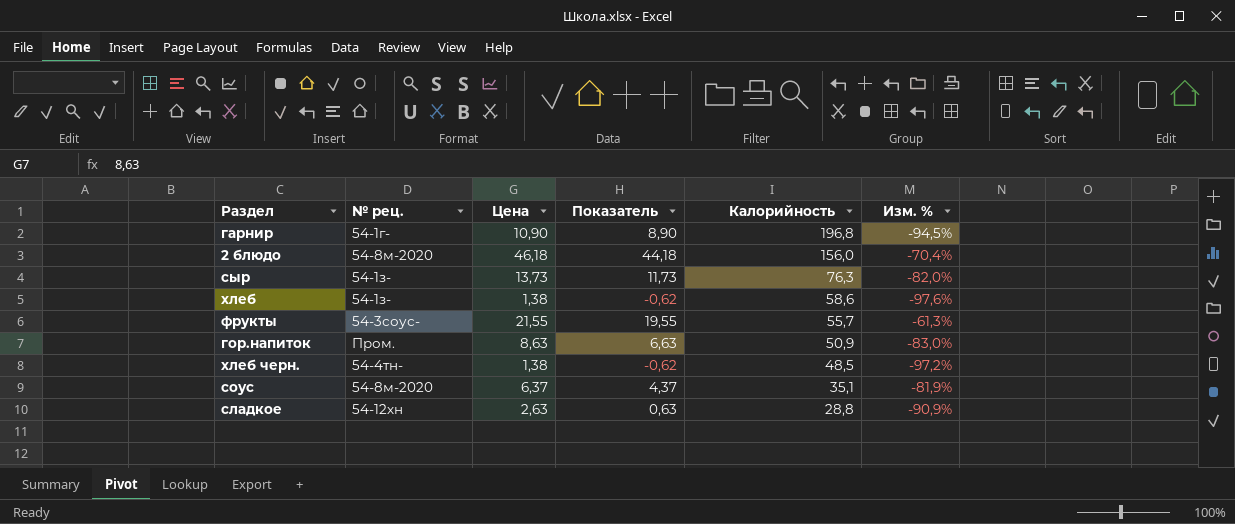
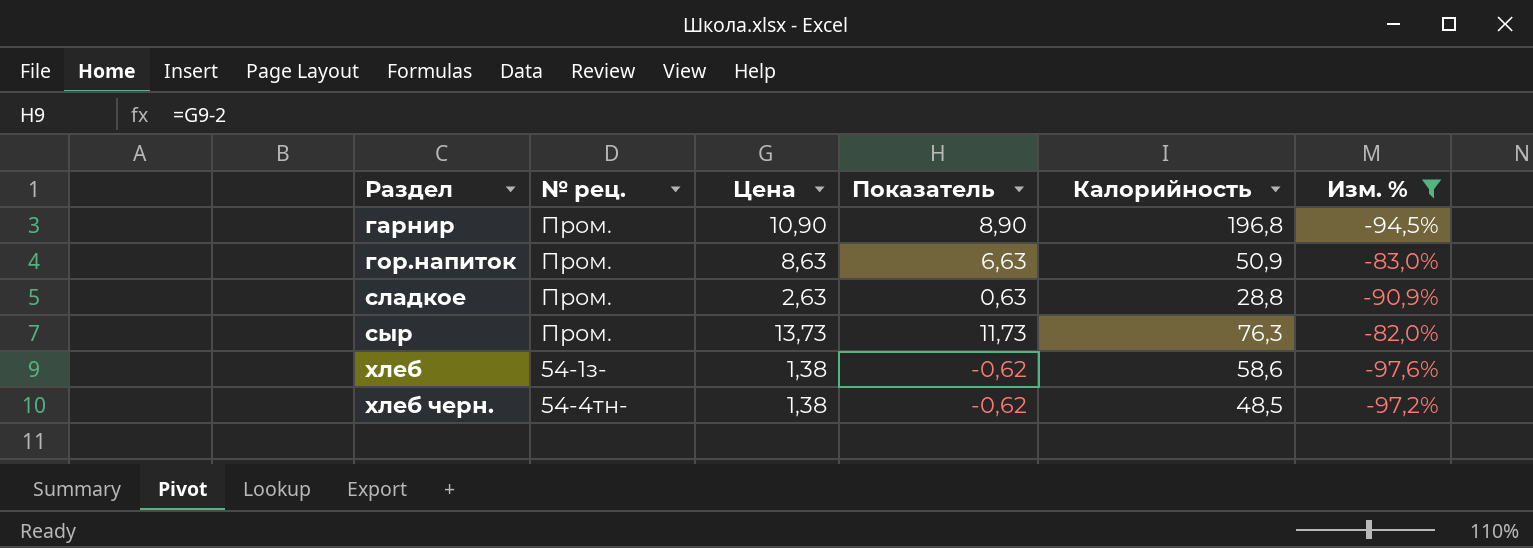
filter: none -> Изм. % <= -82,0%
row order: Калорийность descending -> Раздел ascending
гарнир | № рец.: 54-1г- -> Пром.
сладкое | № рец.: 54-12хн -> Пром.
сыр | № рец.: 54-1з- -> Пром.

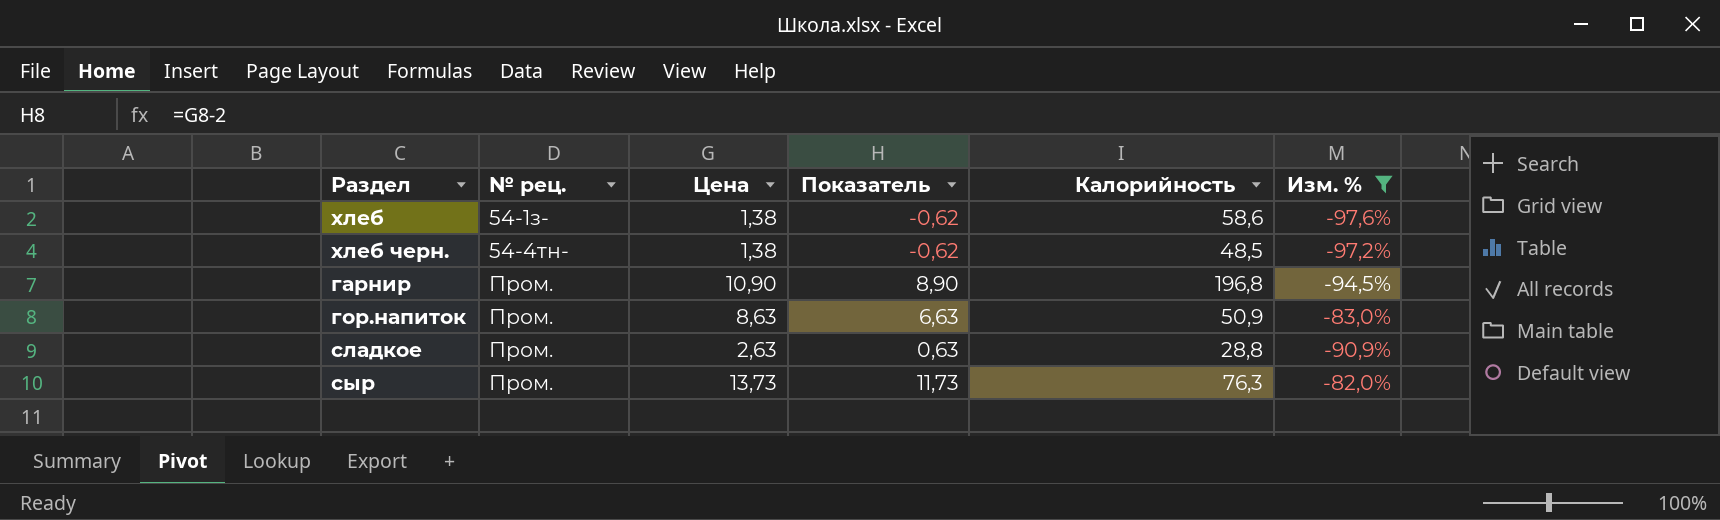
row order: Раздел ascending -> № рец. ascending

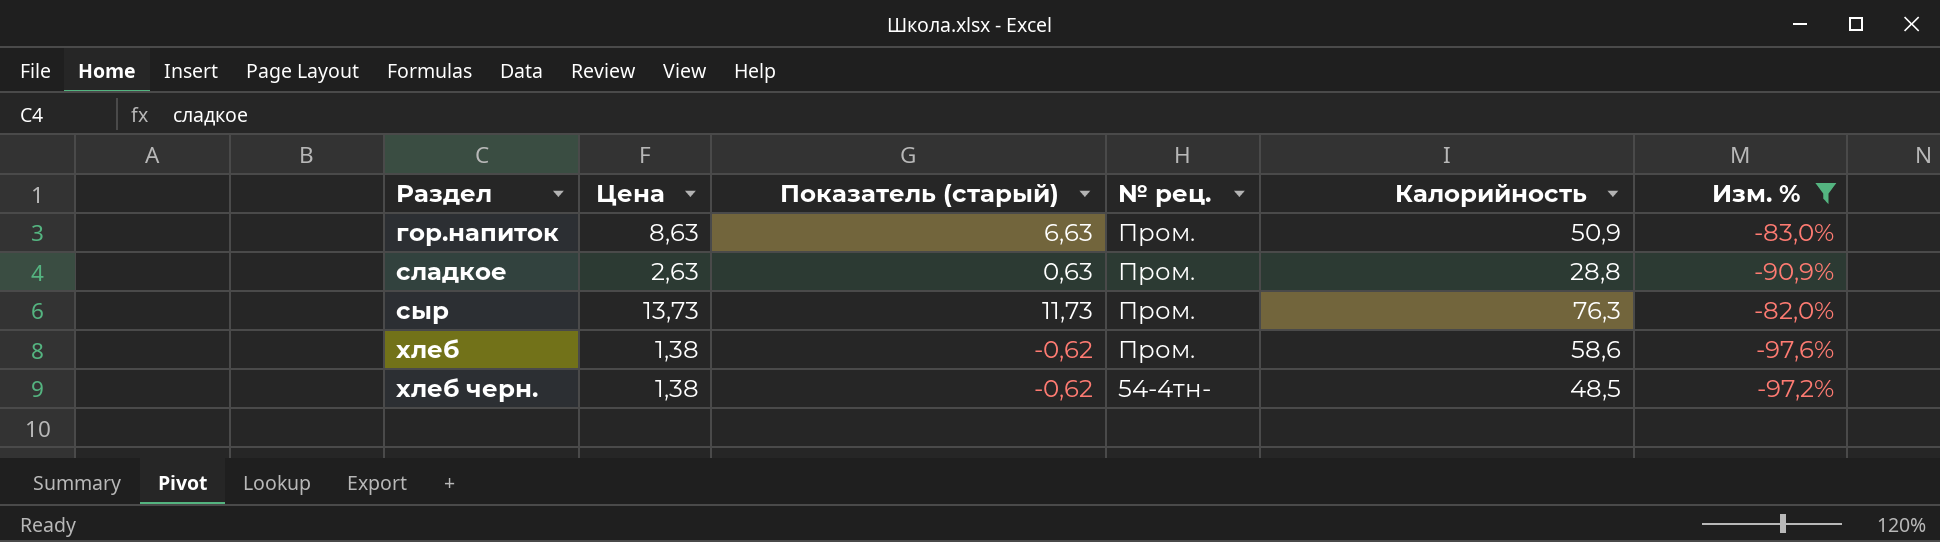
row order: № рец. ascending -> Раздел ascending
column name: Показатель -> Показатель (старый)
column № рец. | position: 2 -> 4
row гарнир: Пром. | 10,90 | 8,90 | 196,8 | -94,5% -> none
хлеб | № рец.: 54-1з- -> Пром.

